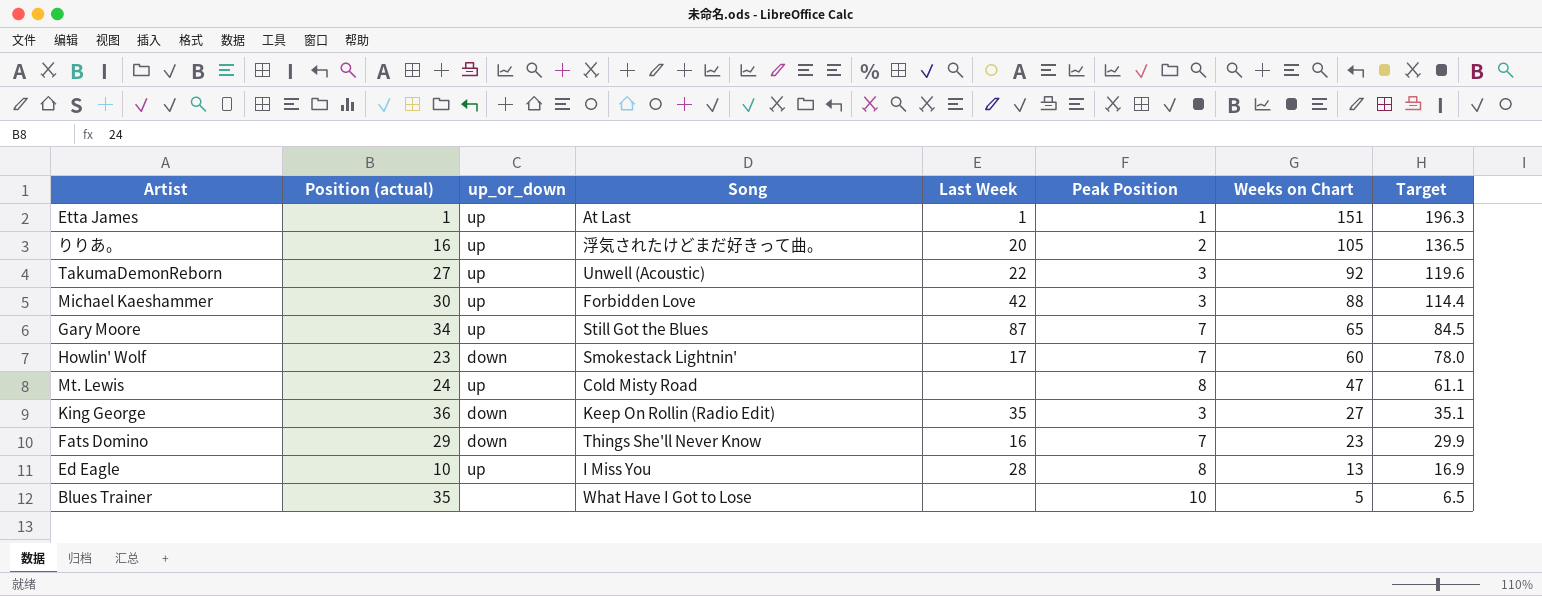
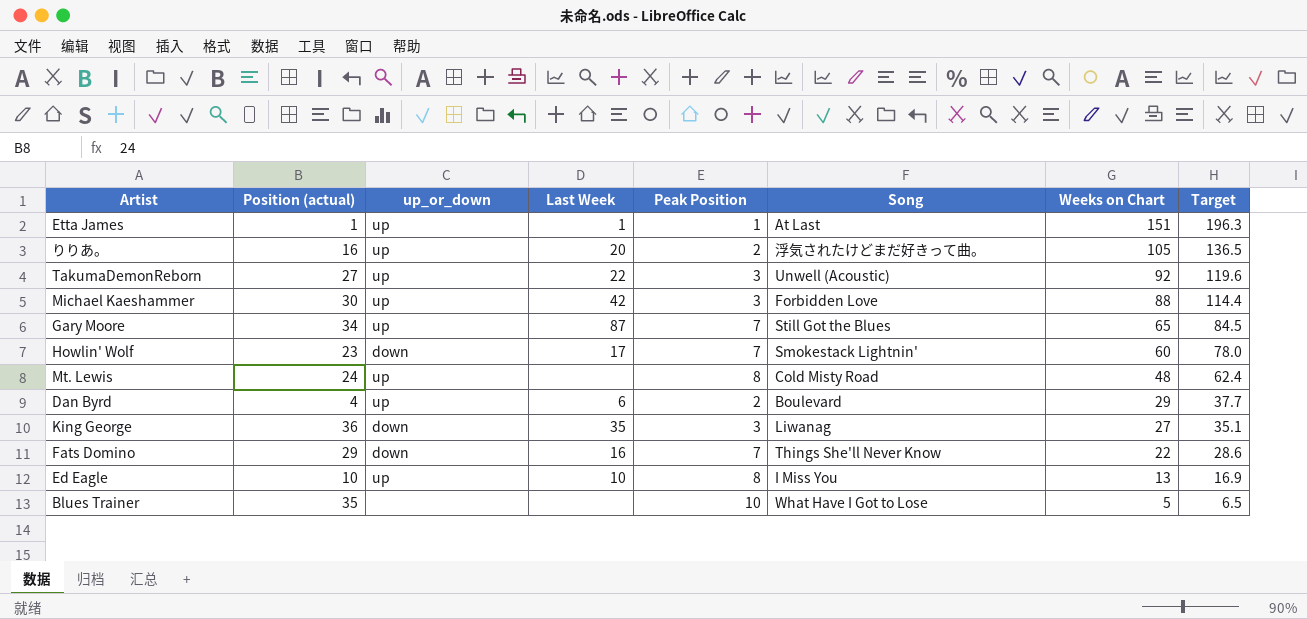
column Song | position: 4 -> 6
Mt. Lewis | Weeks on Chart: 47 -> 48
Mt. Lewis | Target: 61.1 -> 62.4
row Dan Byrd: none -> 4 | up | 6 | 2 | Boulevard | 29 | 37.7
King George | Song: Keep On Rollin (Radio Edit) -> Liwanag
Fats Domino | Weeks on Chart: 23 -> 22
Fats Domino | Target: 29.9 -> 28.6
Ed Eagle | Last Week: 28 -> 10

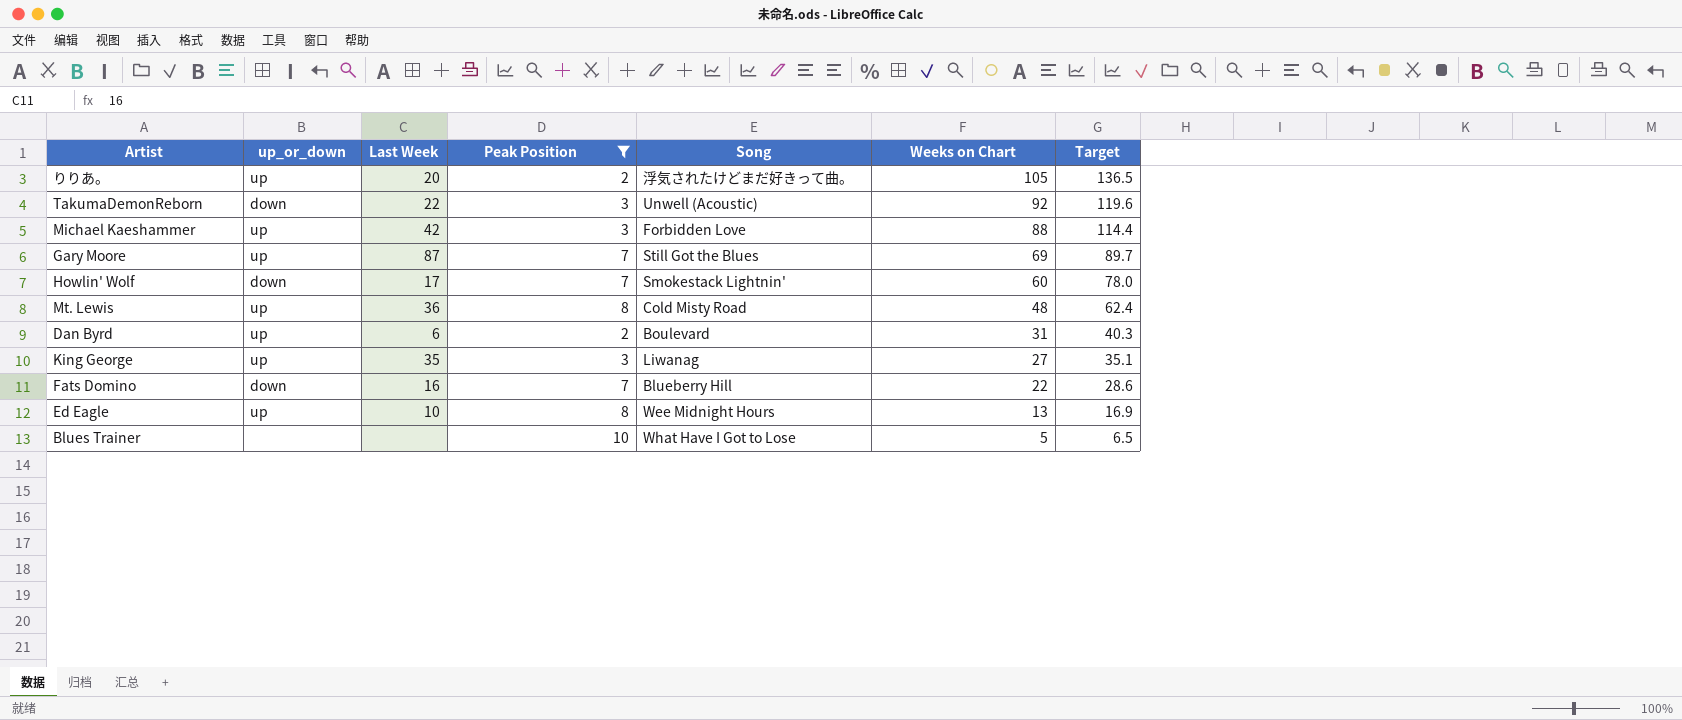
filter: none -> Peak Position != 1
column Position (actual) | position: 2 -> none
TakumaDemonReborn | up_or_down: up -> down
Gary Moore | Weeks on Chart: 65 -> 69
Gary Moore | Target: 84.5 -> 89.7
Mt. Lewis | Last Week: none -> 36
Dan Byrd | Weeks on Chart: 29 -> 31
Dan Byrd | Target: 37.7 -> 40.3
King George | up_or_down: down -> up
Fats Domino | Song: Things She'll Never Know -> Blueberry Hill
Ed Eagle | Song: I Miss You -> Wee Midnight Hours

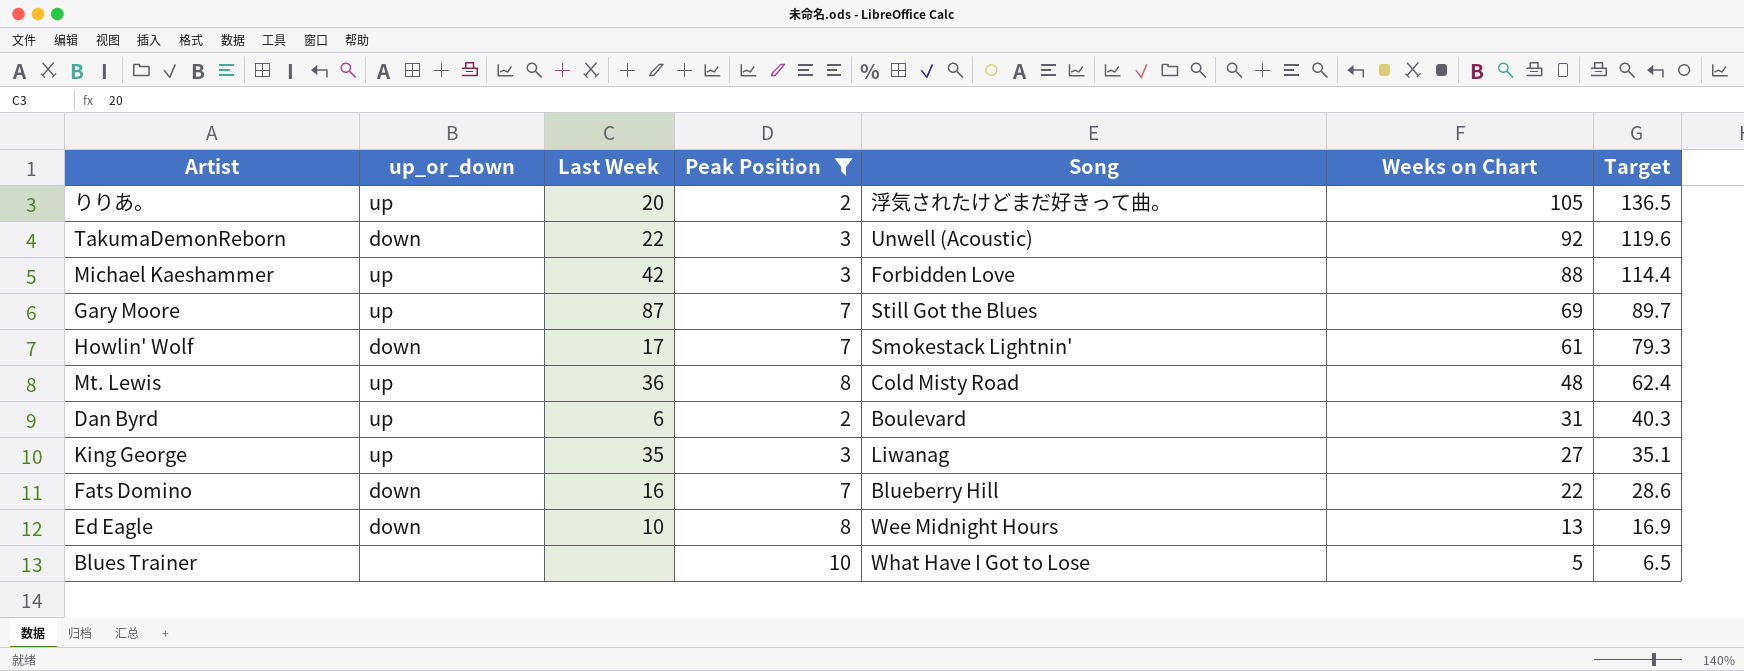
Howlin' Wolf | Weeks on Chart: 60 -> 61
Howlin' Wolf | Target: 78.0 -> 79.3
Ed Eagle | up_or_down: up -> down

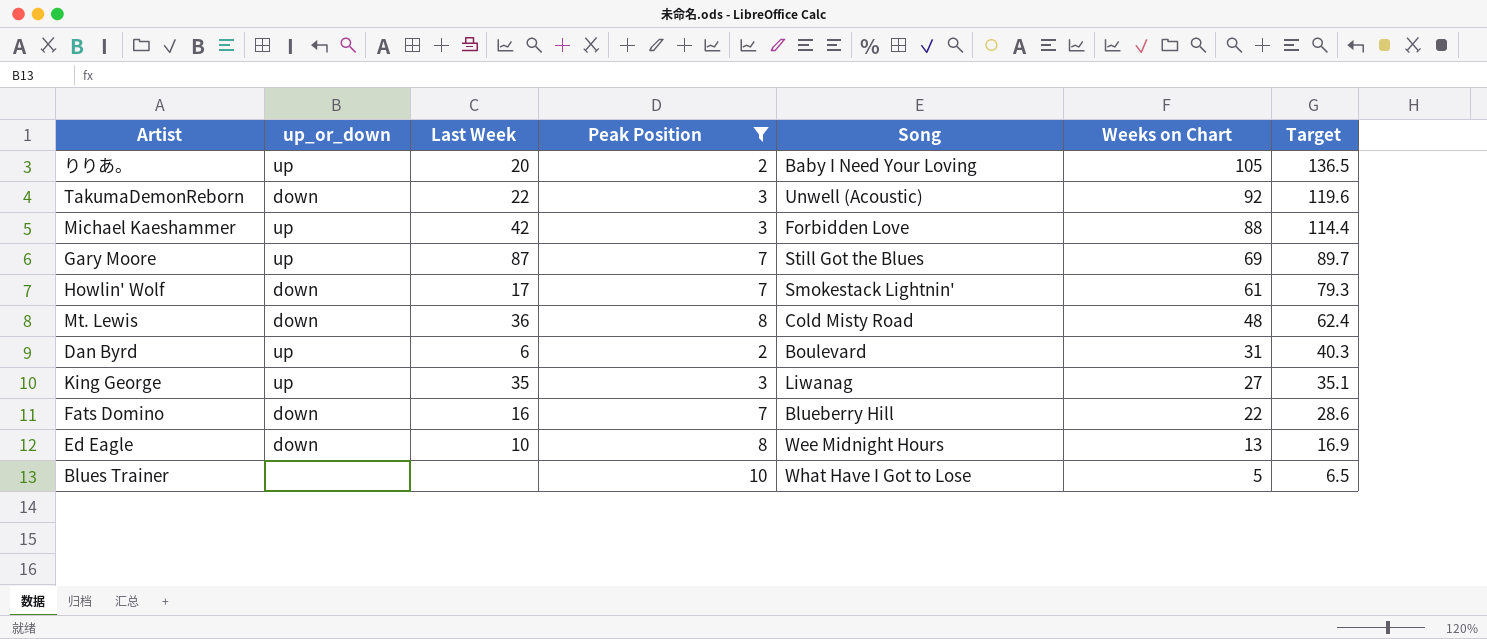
りりあ。 | Song: 浮気されたけどまだ好きって曲。 -> Baby I Need Your Loving
Mt. Lewis | up_or_down: up -> down

